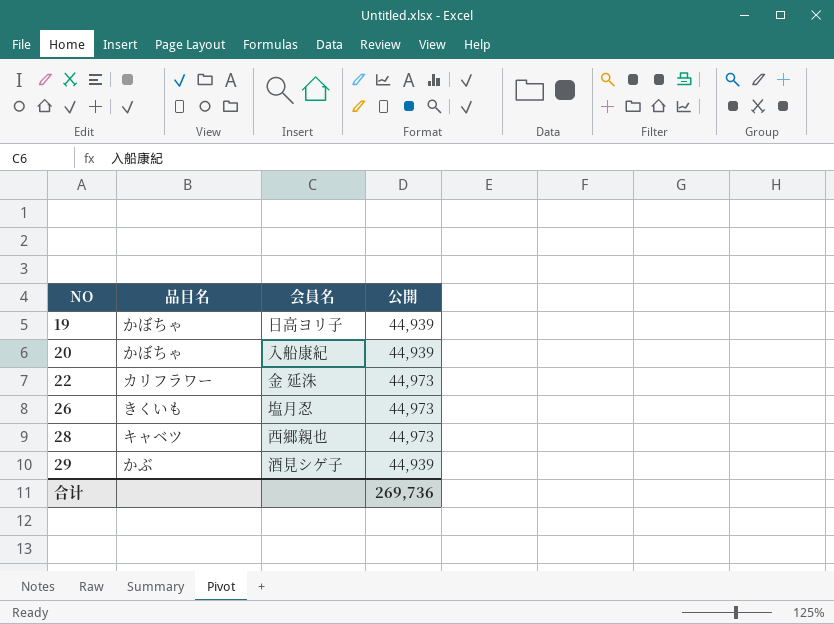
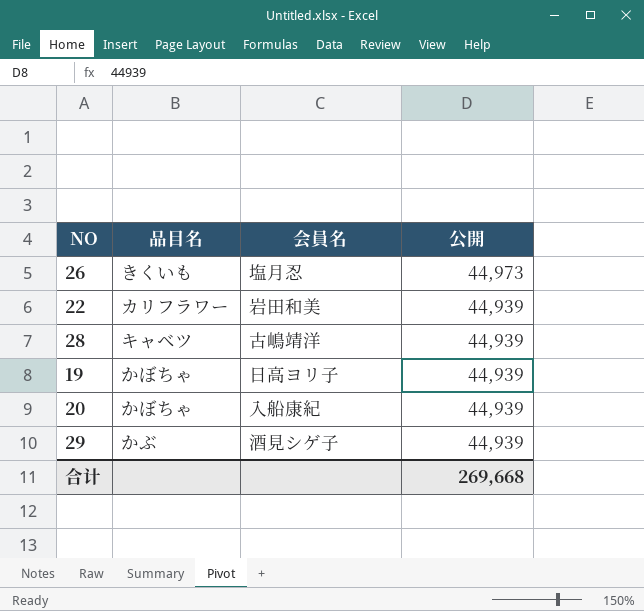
row order: NO ascending -> 公開 descending
22 | 会員名: 金 延洙 -> 岩田和美
22 | 公開: 44,973 -> 44,939
28 | 会員名: 西郷親也 -> 古嶋靖洋
28 | 公開: 44,973 -> 44,939
合计 | 公開: 269,736 -> 269,668

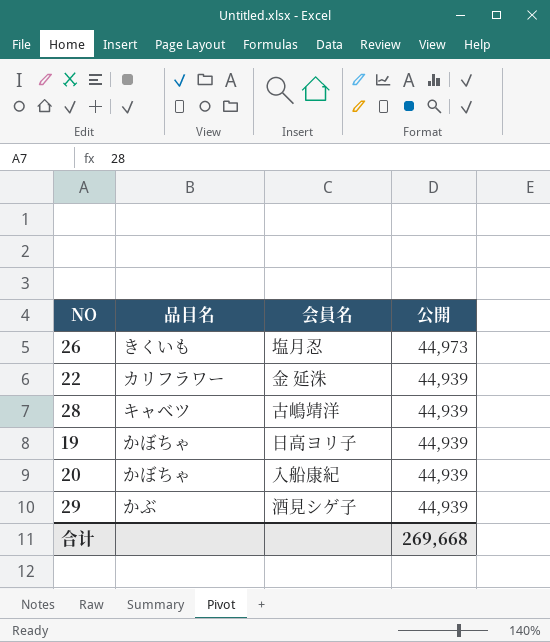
22 | 会員名: 岩田和美 -> 金 延洙

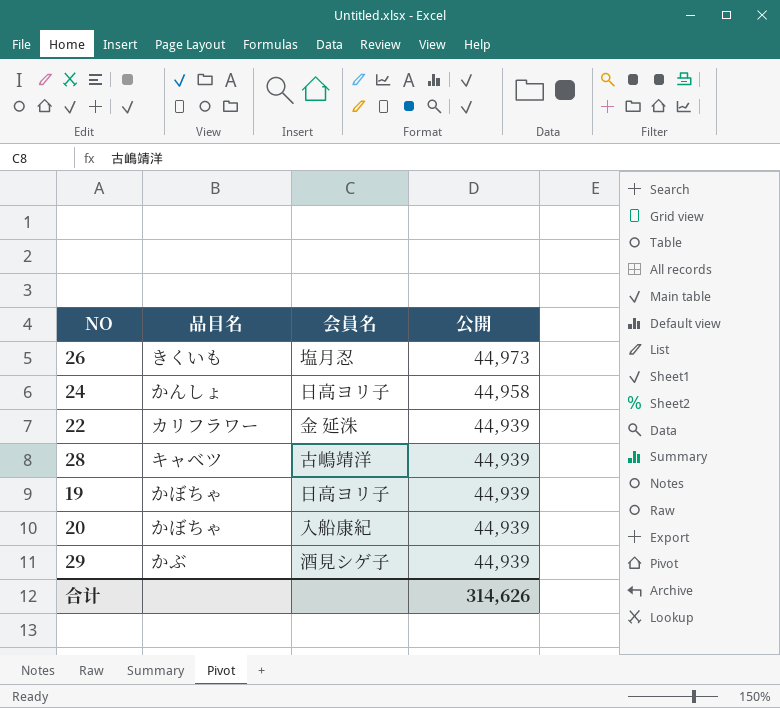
row 24: none -> かんしょ | 日高ヨリ子 | 44,958
合计 | 公開: 269,668 -> 314,626

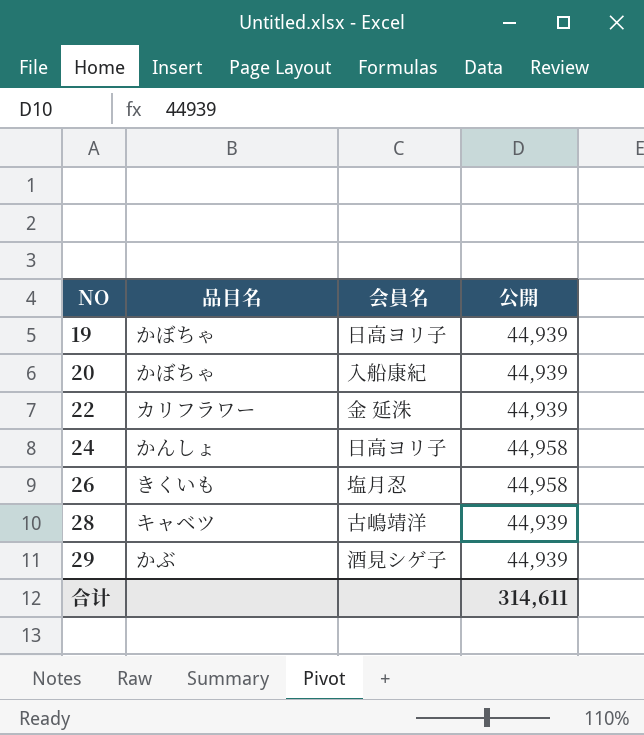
row order: 公開 descending -> NO ascending
26 | 公開: 44,973 -> 44,958
合计 | 公開: 314,626 -> 314,611

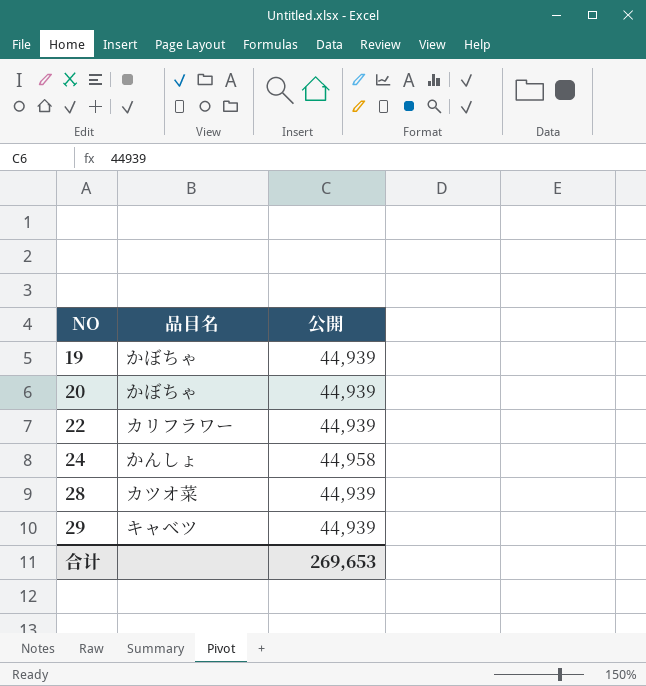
column 会員名 | position: 3 -> none
row 26: きくいも | 塩月忍 | 44,958 -> none
28 | 品目名: キャベツ -> カツオ菜
29 | 品目名: かぶ -> キャベツ
合计 | 公開: 314,611 -> 269,653

